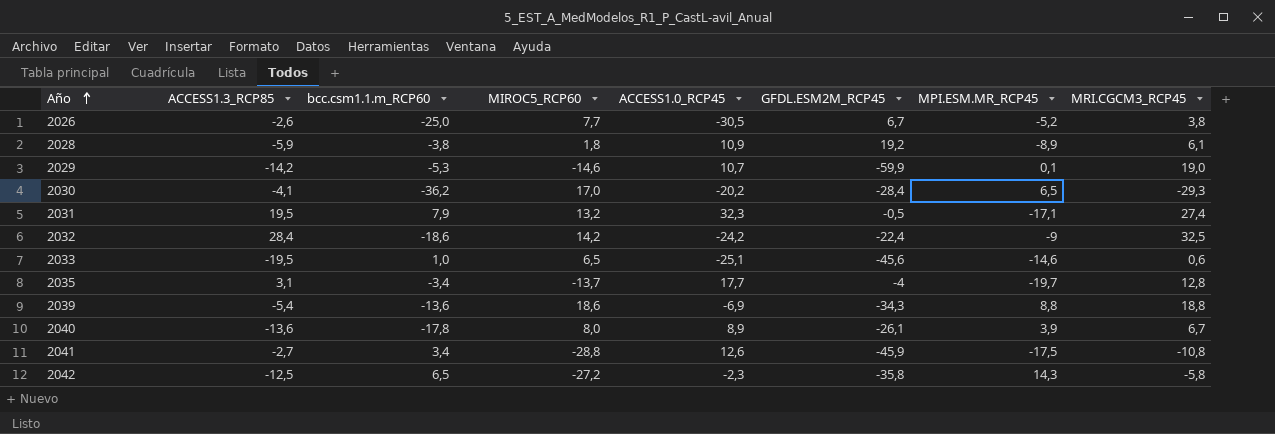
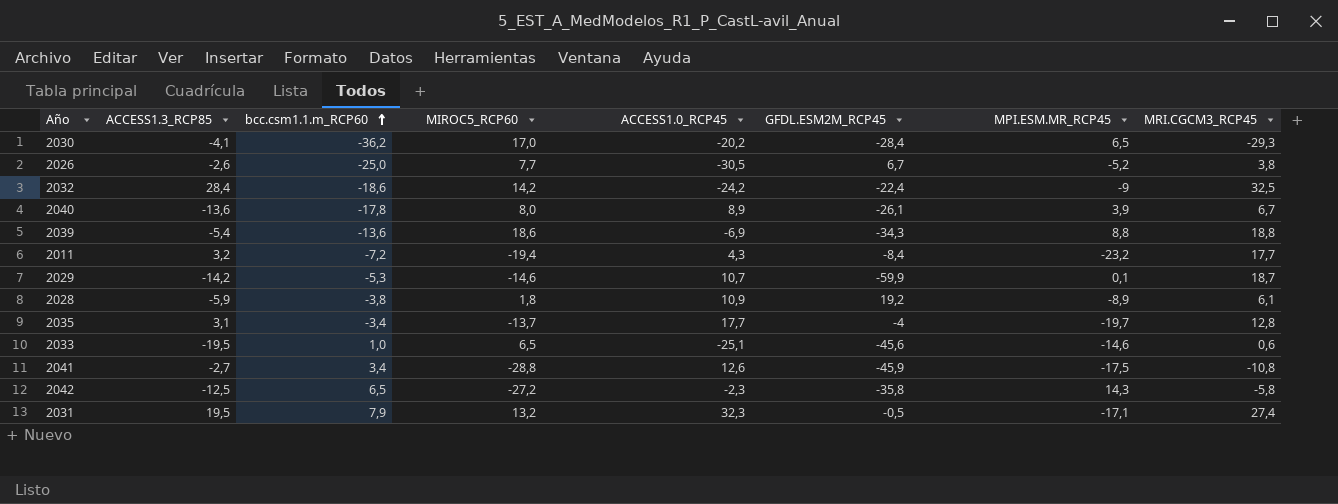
row order: Año ascending -> bcc.csm1.1.m_RCP60 ascending
row 2011: none -> 3,2 | -7,2 | -19,4 | 4,3 | -8,4 | -23,2 | 17,7
2029 | MRI.CGCM3_RCP45: 19,0 -> 18,7

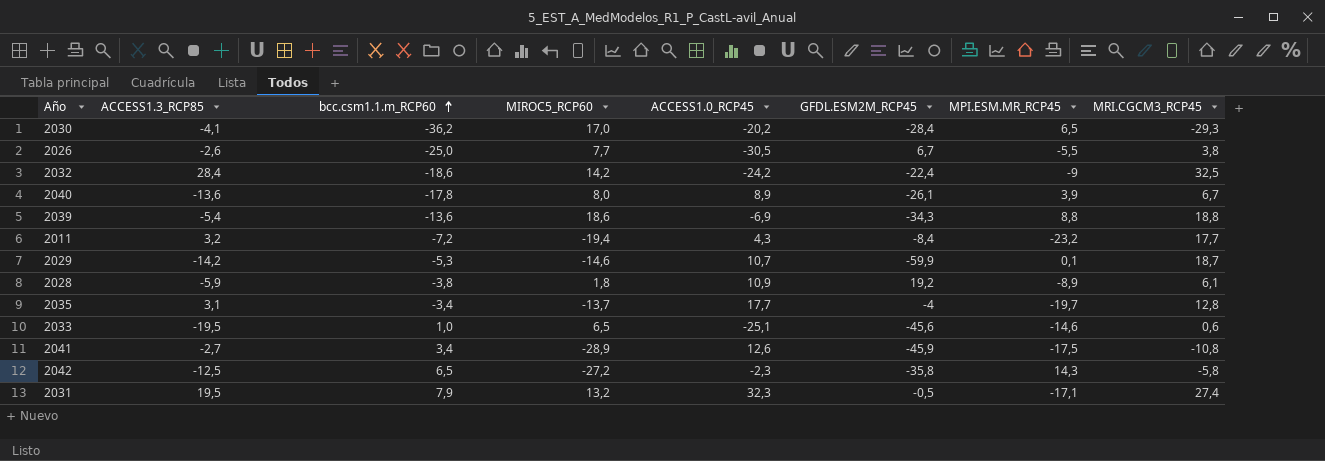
2026 | MPI.ESM.MR_RCP45: -5,2 -> -5,5
2041 | MIROC5_RCP60: -28,8 -> -28,9

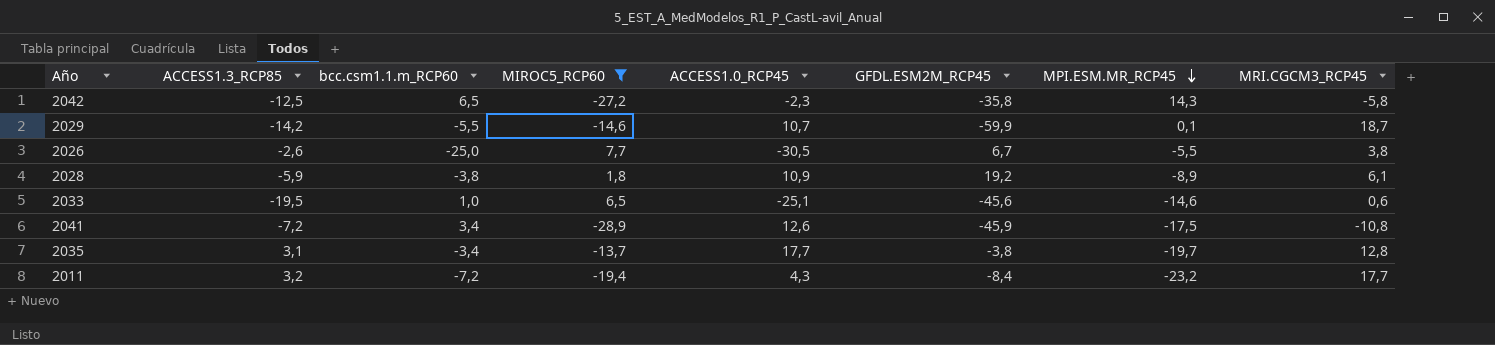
filter: none -> MIROC5_RCP60 <= 7,7
row order: bcc.csm1.1.m_RCP60 ascending -> MPI.ESM.MR_RCP45 descending
2029 | bcc.csm1.1.m_RCP60: -5,3 -> -5,5
2041 | ACCESS1.3_RCP85: -2,7 -> -7,2
2035 | GFDL.ESM2M_RCP45: -4 -> -3,8

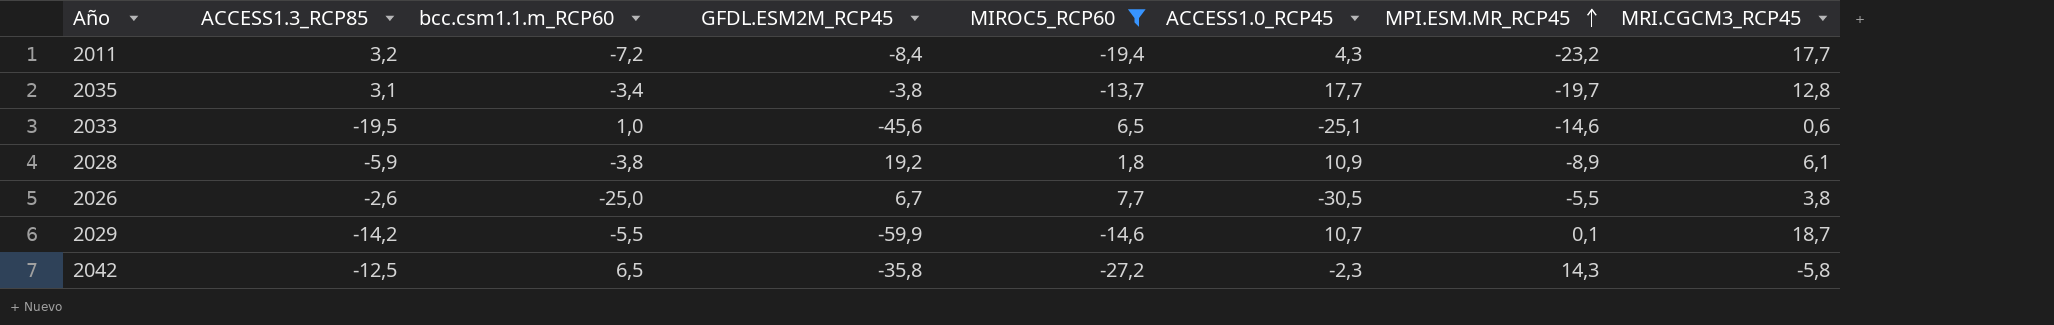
row order: MPI.ESM.MR_RCP45 descending -> MPI.ESM.MR_RCP45 ascending
column GFDL.ESM2M_RCP45 | position: 6 -> 4
row 2041: -7,2 | 3,4 | -28,9 | 12,6 | -45,9 | -17,5 | -10,8 -> none

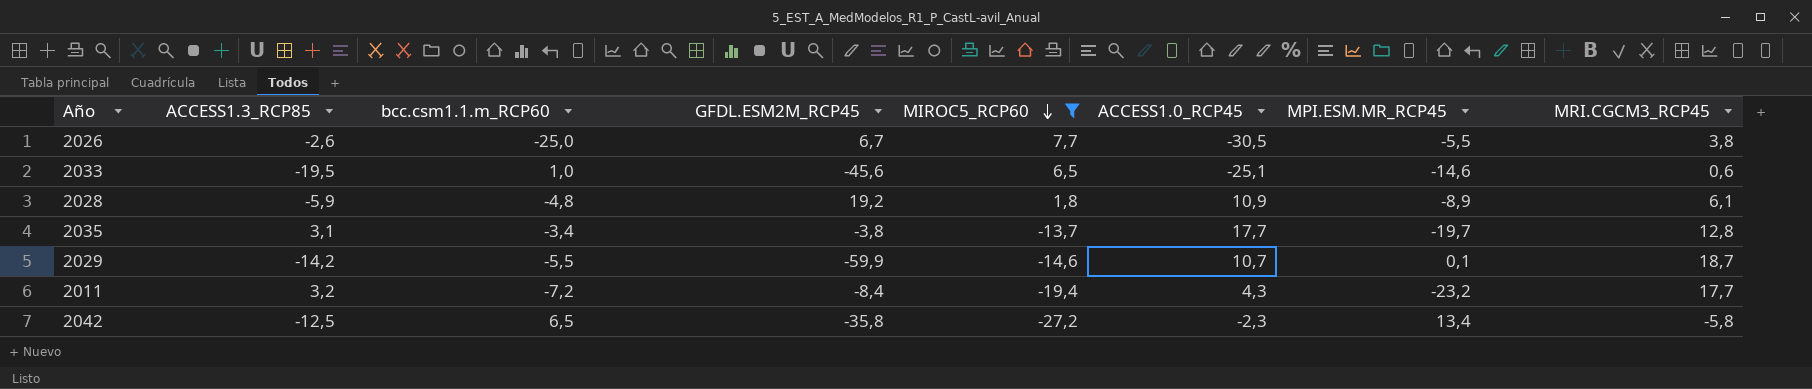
row order: MPI.ESM.MR_RCP45 ascending -> MIROC5_RCP60 descending
2028 | bcc.csm1.1.m_RCP60: -3,8 -> -4,8
2042 | MPI.ESM.MR_RCP45: 14,3 -> 13,4

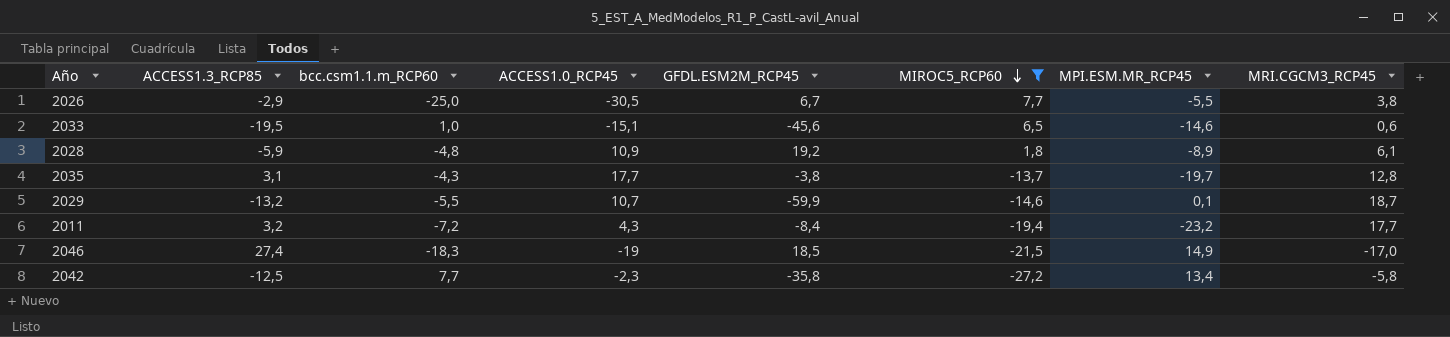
column ACCESS1.0_RCP45 | position: 6 -> 4
2026 | ACCESS1.3_RCP85: -2,6 -> -2,9
2033 | ACCESS1.0_RCP45: -25,1 -> -15,1
2035 | bcc.csm1.1.m_RCP60: -3,4 -> -4,3
2029 | ACCESS1.3_RCP85: -14,2 -> -13,2
row 2046: none -> 27,4 | -18,3 | -19 | 18,5 | -21,5 | 14,9 | -17,0
2042 | bcc.csm1.1.m_RCP60: 6,5 -> 7,7

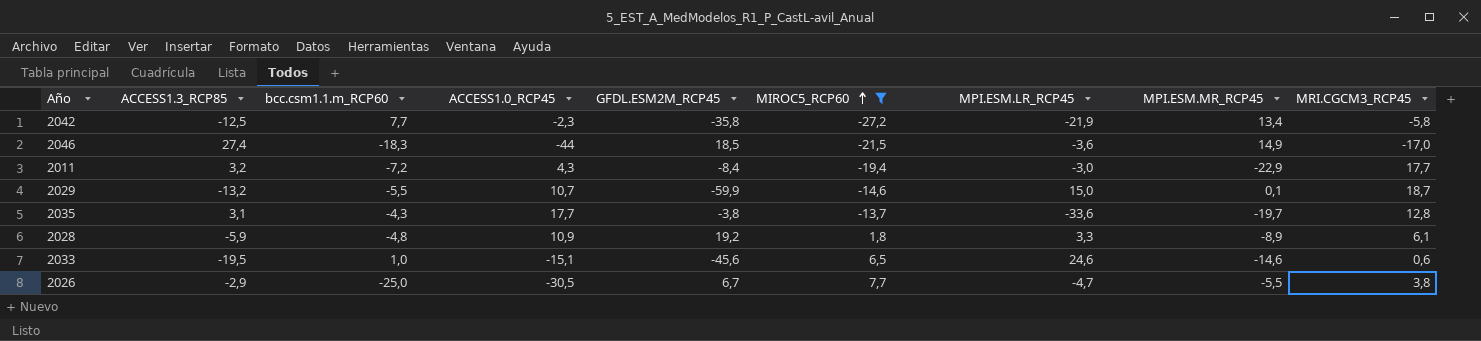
row order: MIROC5_RCP60 descending -> MIROC5_RCP60 ascending
column MPI.ESM.LR_RCP45 | position: none -> 7
2046 | ACCESS1.0_RCP45: -19 -> -44
2011 | MPI.ESM.MR_RCP45: -23,2 -> -22,9

